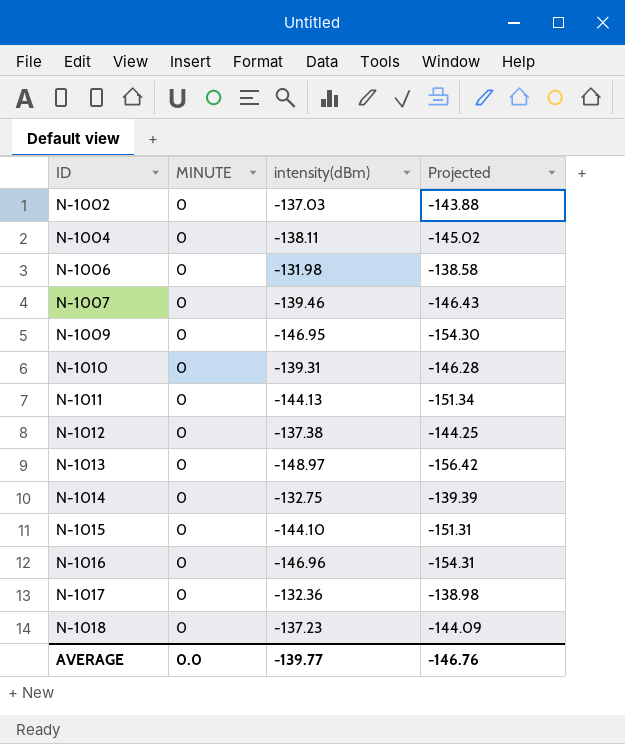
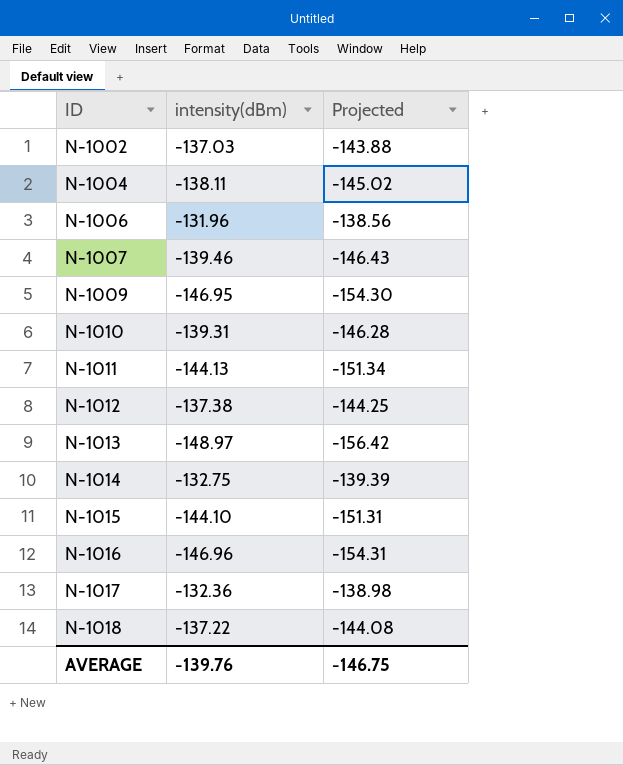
column MINUTE | position: 2 -> none
N-1006 | intensity(dBm): -131.98 -> -131.96
N-1006 | Projected: -138.58 -> -138.56
N-1018 | intensity(dBm): -137.23 -> -137.22
N-1018 | Projected: -144.09 -> -144.08
AVERAGE | intensity(dBm): -139.77 -> -139.76
AVERAGE | Projected: -146.76 -> -146.75

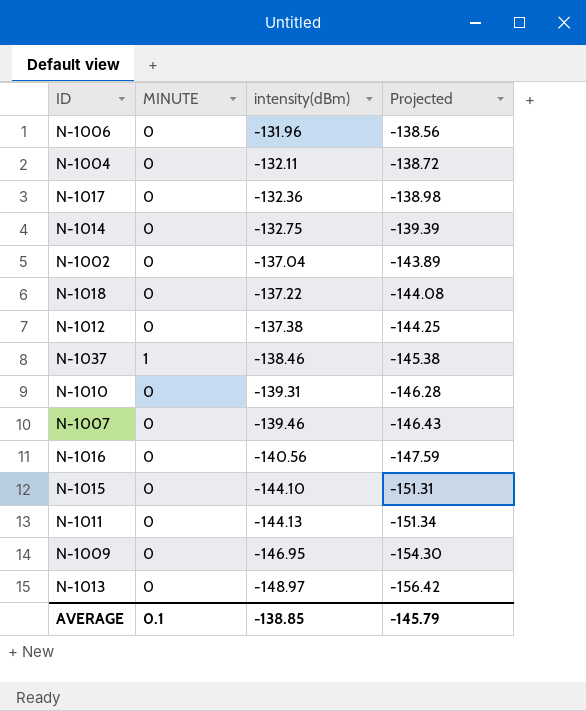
row order: ID ascending -> intensity(dBm) descending
column MINUTE | position: none -> 2
N-1004 | intensity(dBm): -138.11 -> -132.11
N-1004 | Projected: -145.02 -> -138.72
N-1002 | intensity(dBm): -137.03 -> -137.04
N-1002 | Projected: -143.88 -> -143.89
row N-1037: none -> 1 | -138.46 | -145.38
N-1016 | intensity(dBm): -146.96 -> -140.56
N-1016 | Projected: -154.31 -> -147.59
AVERAGE | intensity(dBm): -139.76 -> -138.85
AVERAGE | Projected: -146.75 -> -145.79

